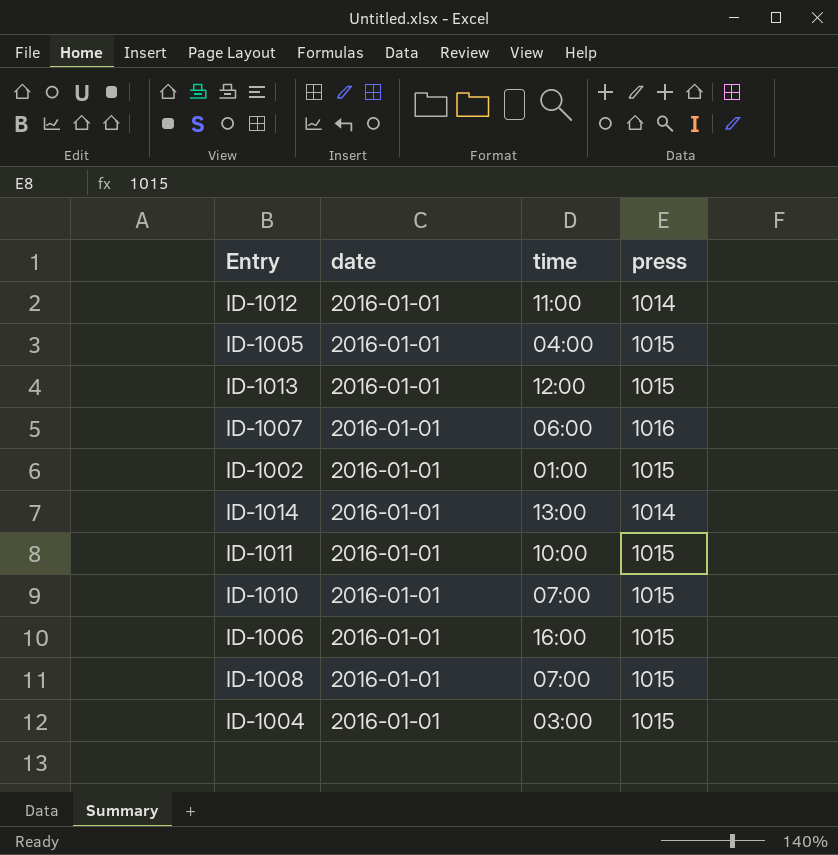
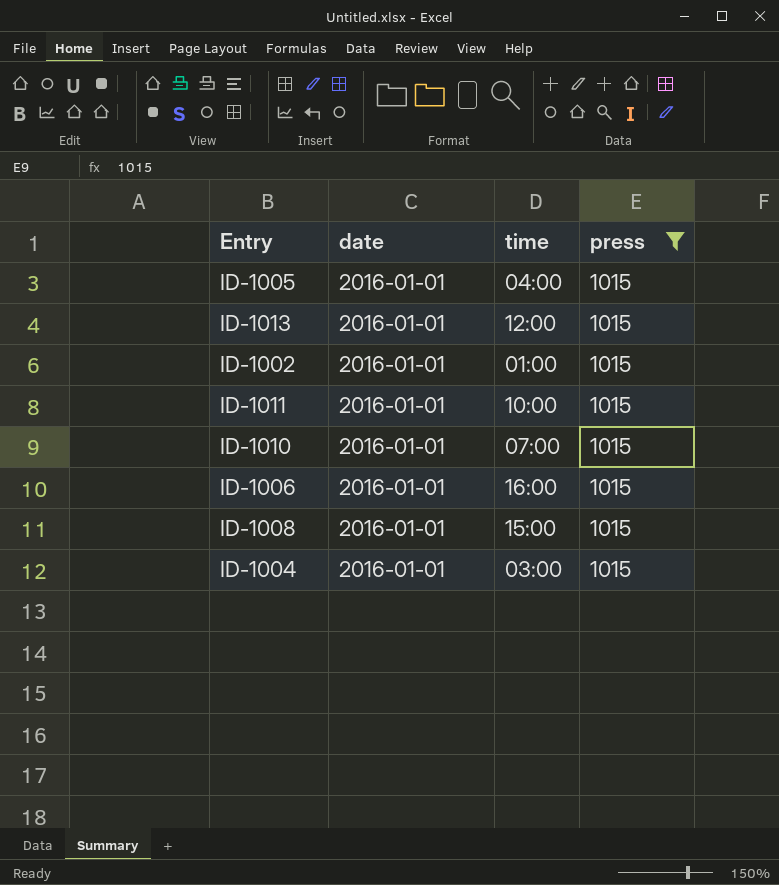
filter: none -> press = 1015
ID-1008 | time: 07:00 -> 15:00

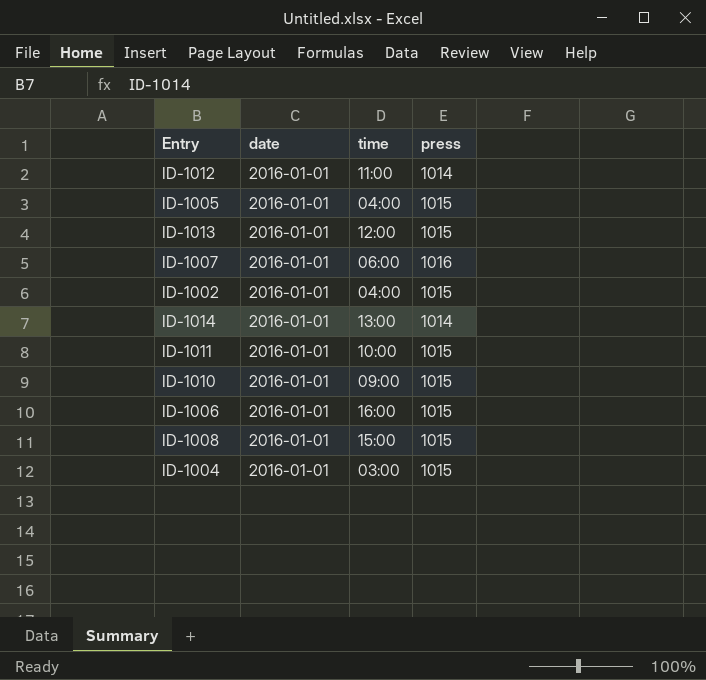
filter: press = 1015 -> none
ID-1002 | time: 01:00 -> 04:00
ID-1010 | time: 07:00 -> 09:00

